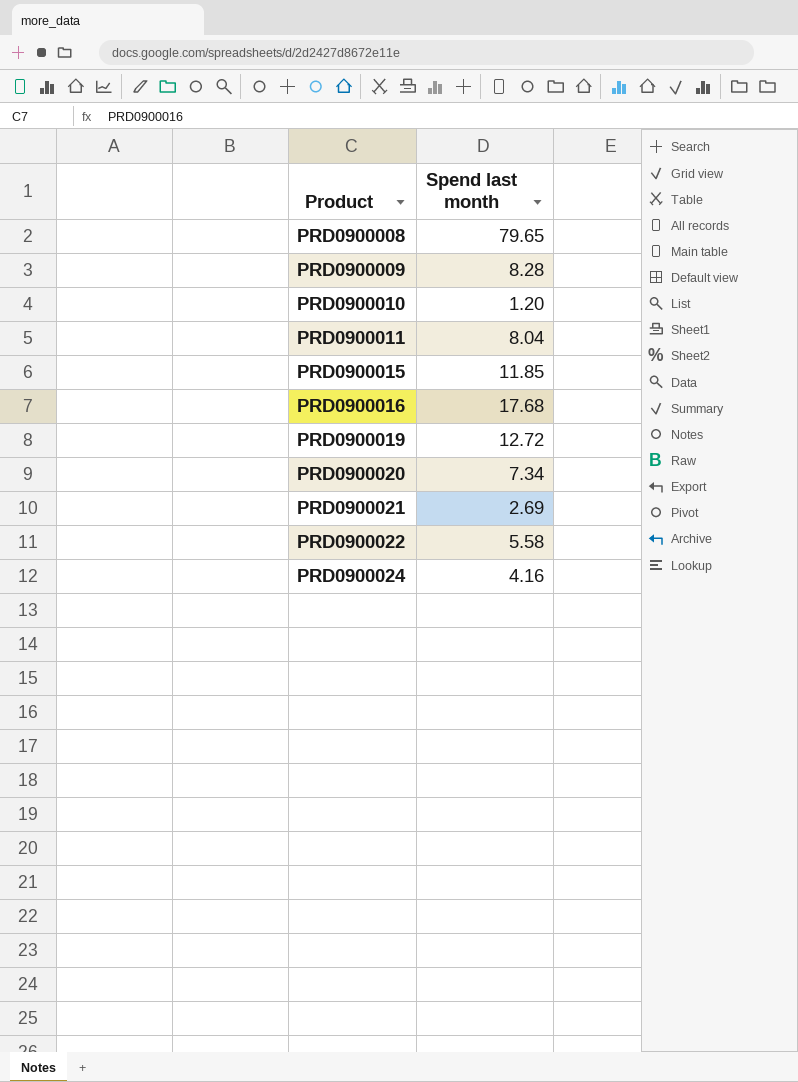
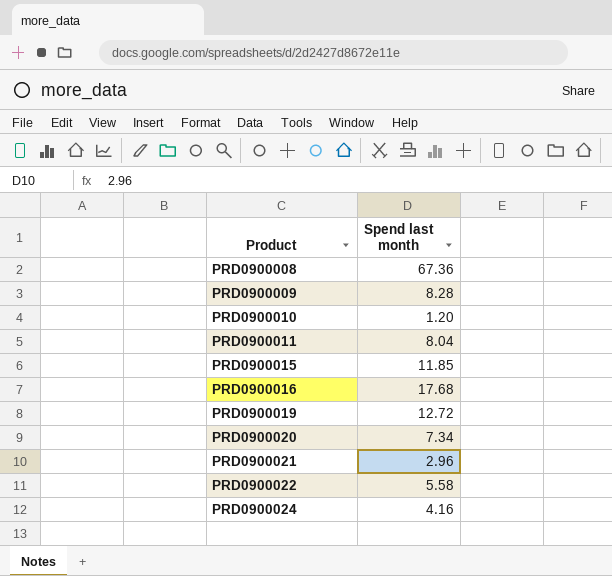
PRD0900008 | Spend last month: 79.65 -> 67.36
PRD0900021 | Spend last month: 2.69 -> 2.96

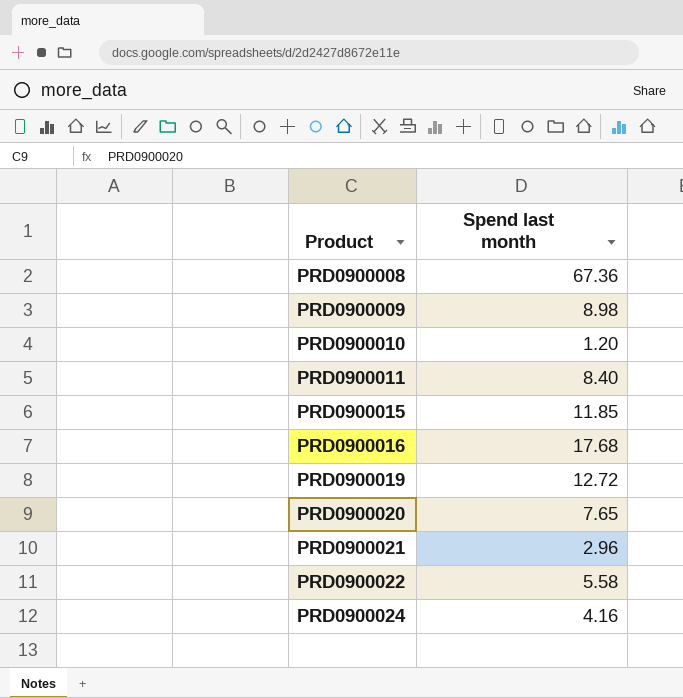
PRD0900009 | Spend last month: 8.28 -> 8.98
PRD0900011 | Spend last month: 8.04 -> 8.40
PRD0900020 | Spend last month: 7.34 -> 7.65

